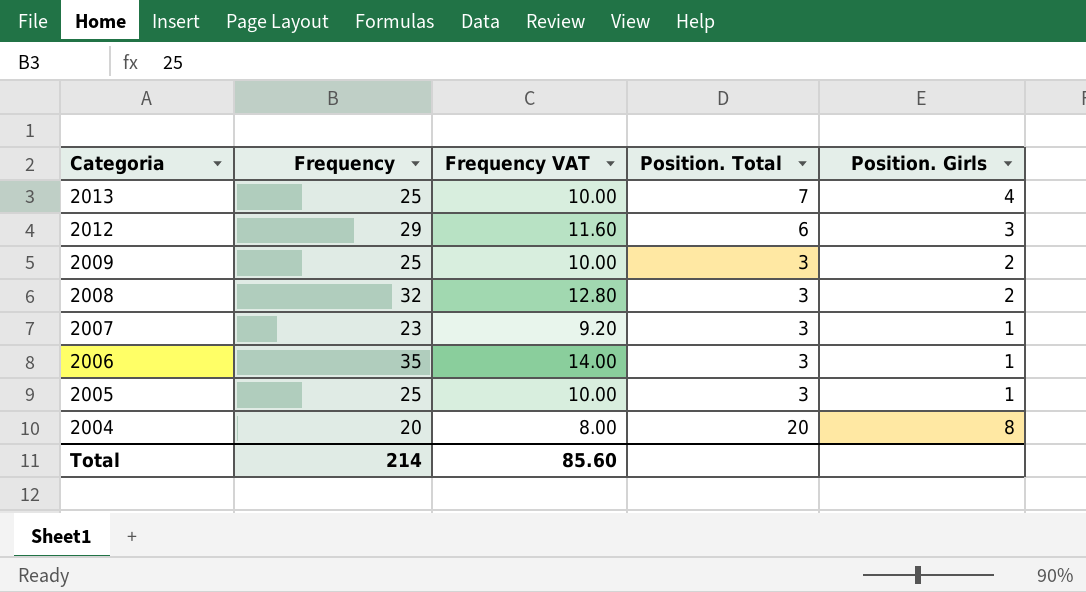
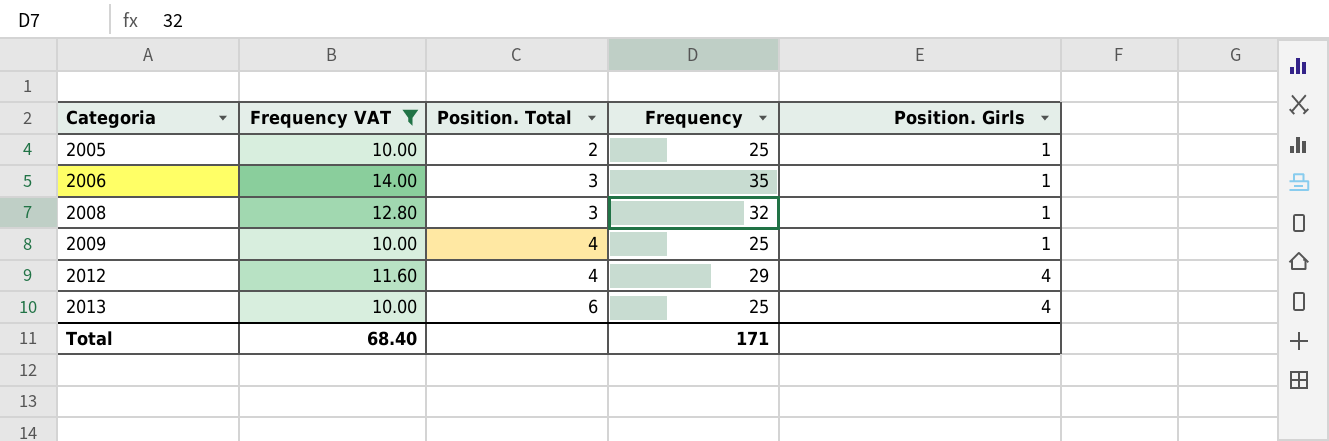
filter: none -> Frequency VAT >= 10.00
row order: Categoria descending -> Categoria ascending
column Frequency | position: 2 -> 4
2005 | Position. Total: 3 -> 2
2008 | Position. Girls: 2 -> 1
2009 | Position. Total: 3 -> 4
2009 | Position. Girls: 2 -> 1
2012 | Position. Total: 6 -> 4
2012 | Position. Girls: 3 -> 4
2013 | Position. Total: 7 -> 6
Total | Frequency VAT: 85.60 -> 68.40
Total | Frequency: 214 -> 171

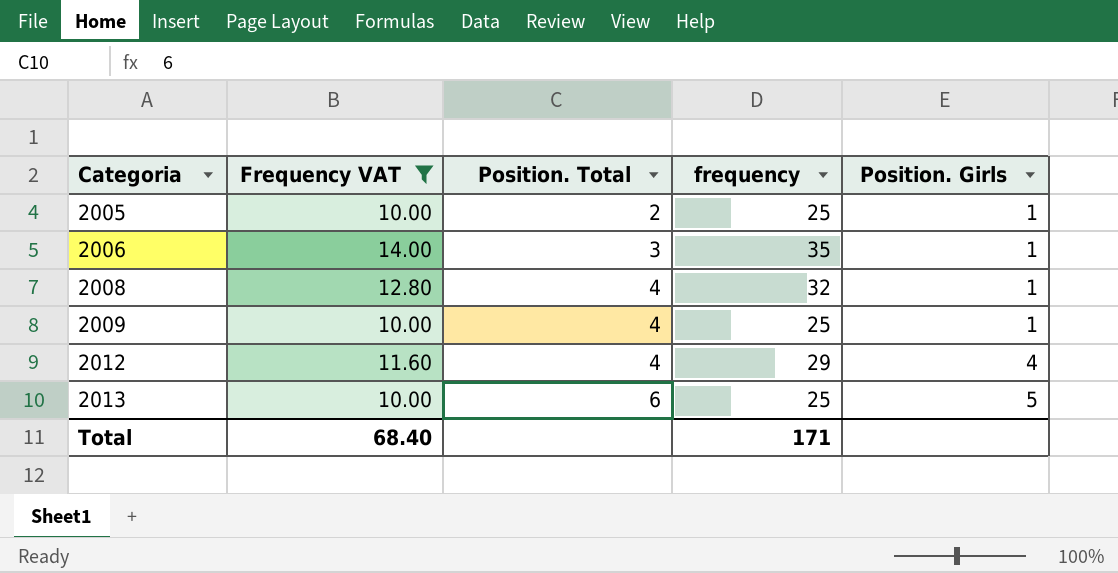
column name: Frequency -> frequency
2008 | Position. Total: 3 -> 4
2013 | Position. Girls: 4 -> 5

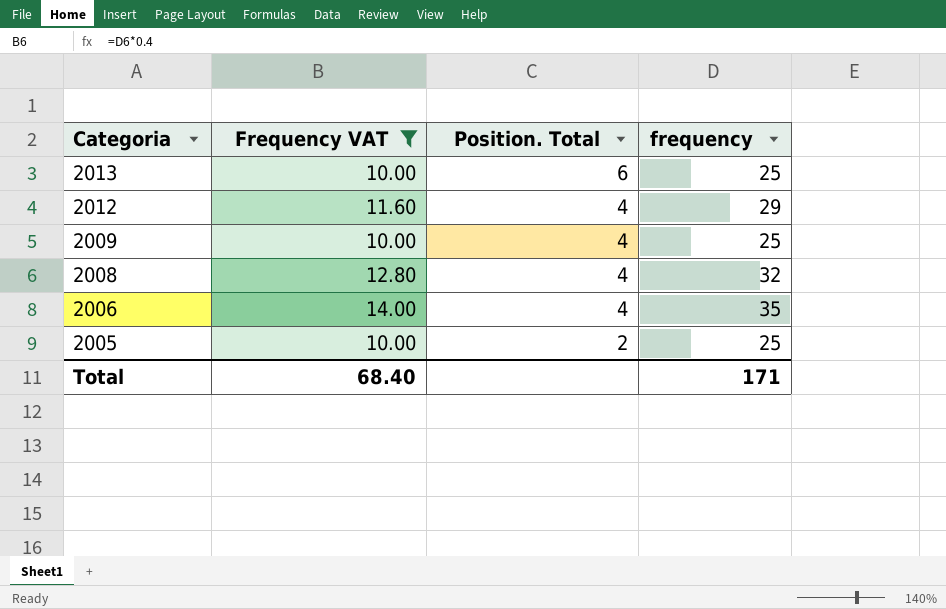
row order: Categoria ascending -> Categoria descending
column Position. Girls | position: 5 -> none
2006 | Position. Total: 3 -> 4

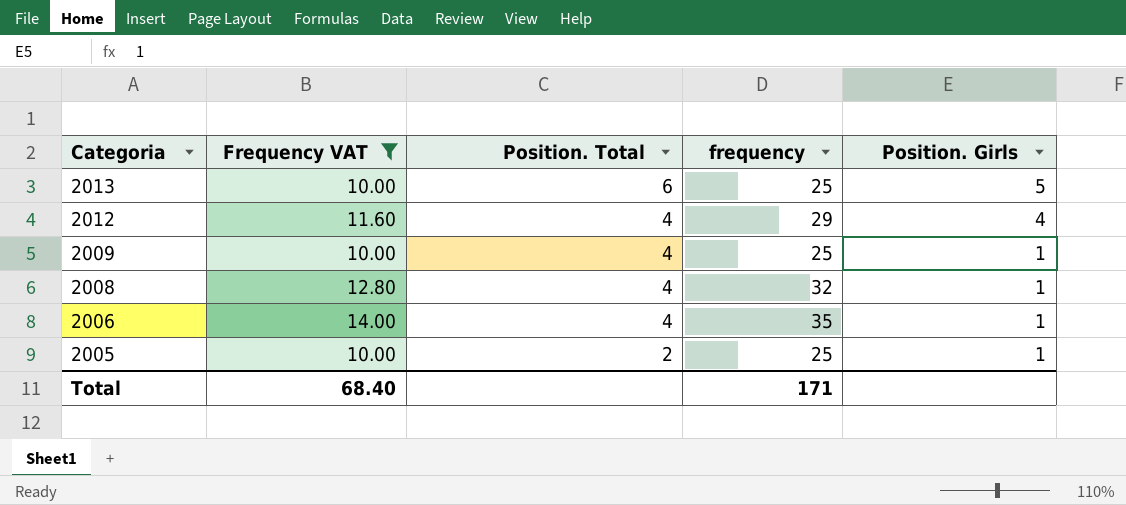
column Position. Girls | position: none -> 5

